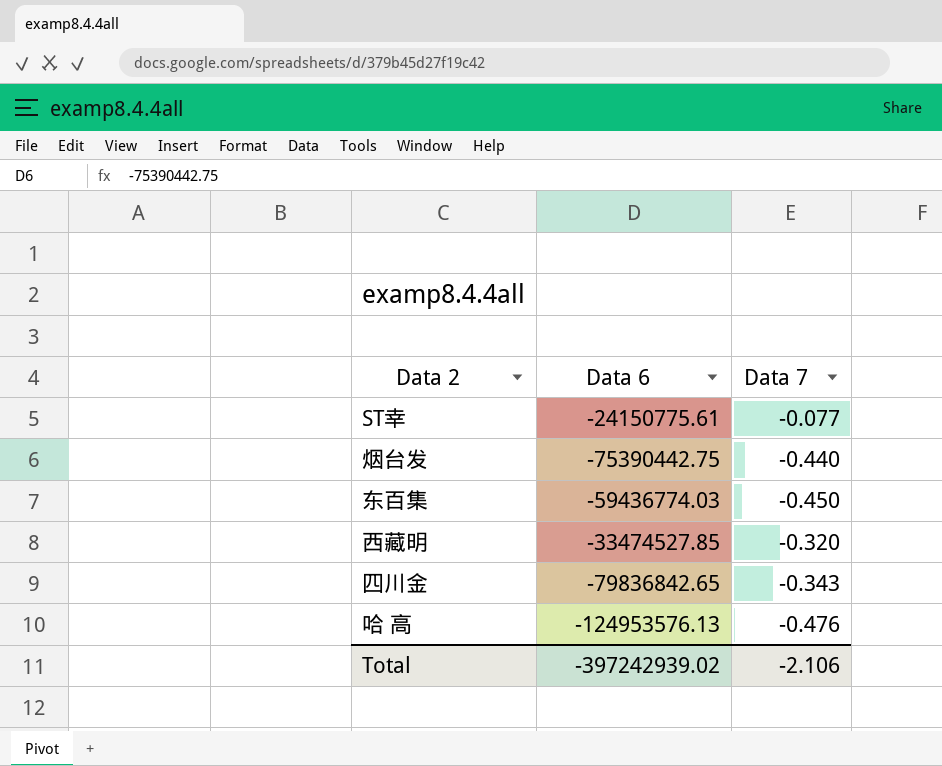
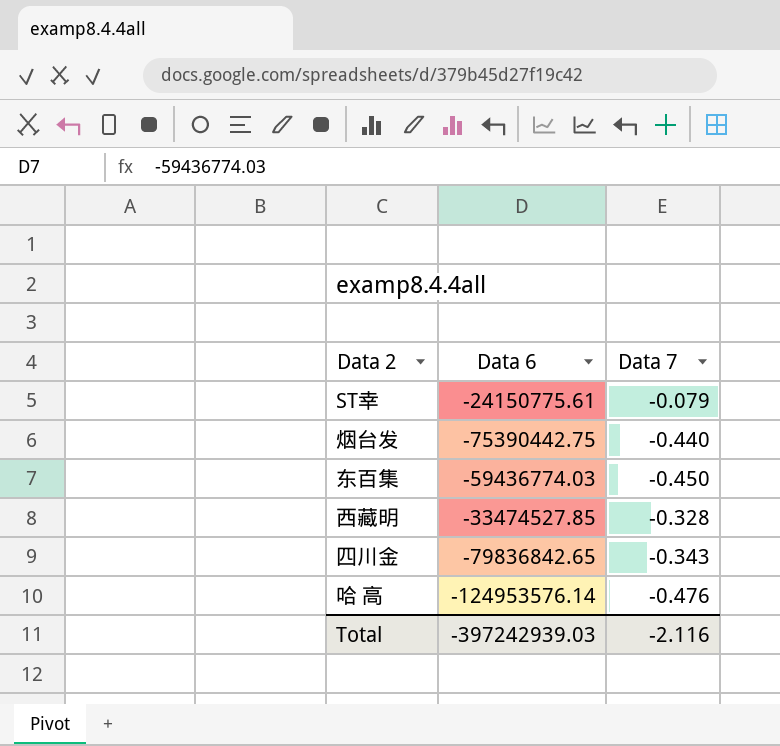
ST幸 | Data 7: -0.077 -> -0.079
西藏明 | Data 7: -0.320 -> -0.328
哈 高 | Data 6: -124953576.13 -> -124953576.14
Total | Data 6: -397242939.02 -> -397242939.03
Total | Data 7: -2.106 -> -2.116

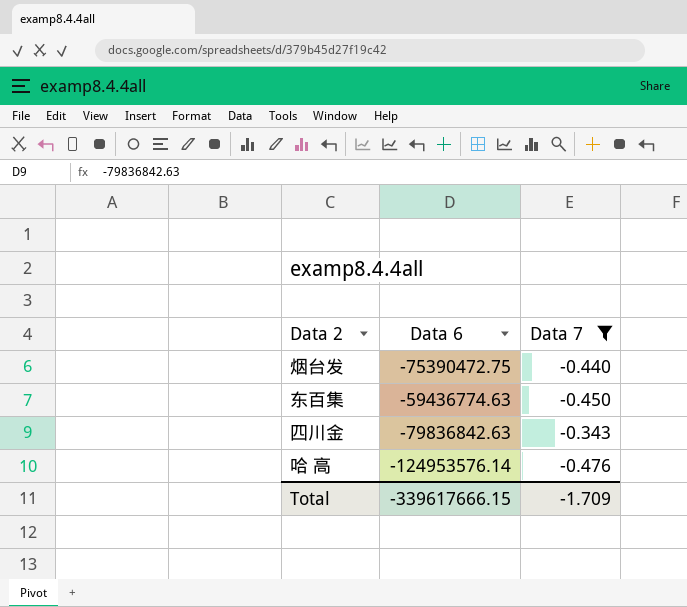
filter: none -> Data 7 <= -0.343
烟台发 | Data 6: -75390442.75 -> -75390472.75
东百集 | Data 6: -59436774.03 -> -59436774.63
四川金 | Data 6: -79836842.65 -> -79836842.63
Total | Data 6: -397242939.03 -> -339617666.15
Total | Data 7: -2.116 -> -1.709

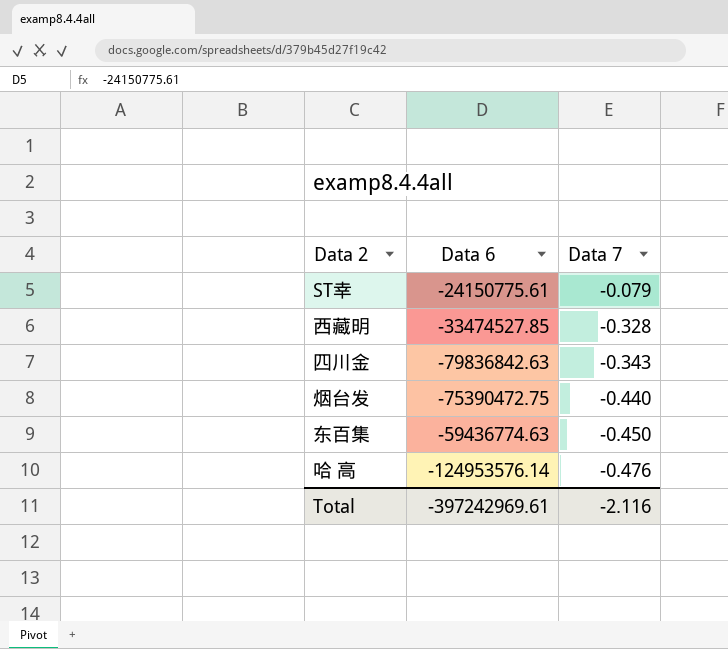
filter: Data 7 <= -0.343 -> none
row order: none -> Data 7 descending
Total | Data 6: -339617666.15 -> -397242969.61
Total | Data 7: -1.709 -> -2.116

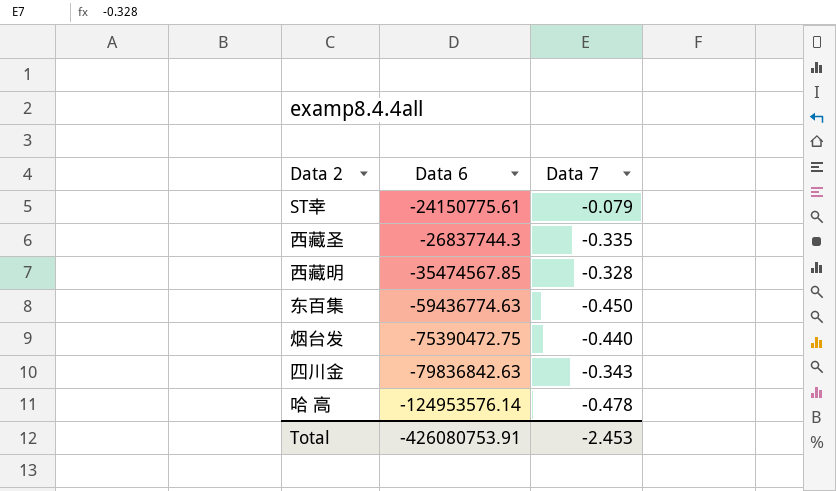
row order: Data 7 descending -> Data 6 descending
row 西藏圣: none -> -26837744.3 | -0.335
西藏明 | Data 6: -33474527.85 -> -35474567.85
哈 高 | Data 7: -0.476 -> -0.478
Total | Data 6: -397242969.61 -> -426080753.91
Total | Data 7: -2.116 -> -2.453

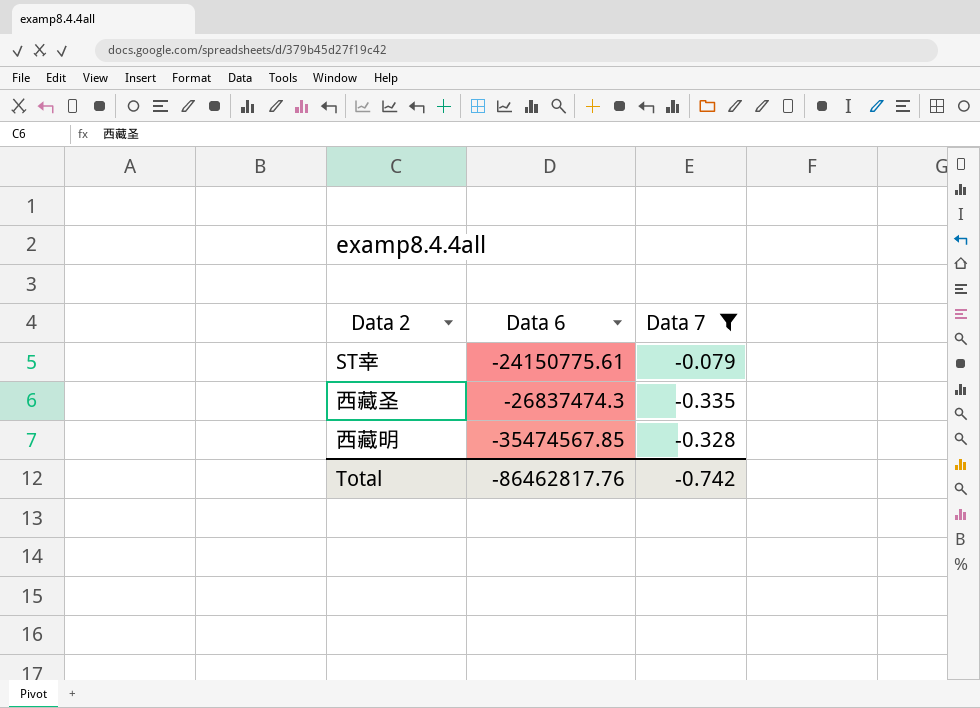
filter: none -> Data 7 >= -0.335
西藏圣 | Data 6: -26837744.3 -> -26837474.3
Total | Data 6: -426080753.91 -> -86462817.76
Total | Data 7: -2.453 -> -0.742

